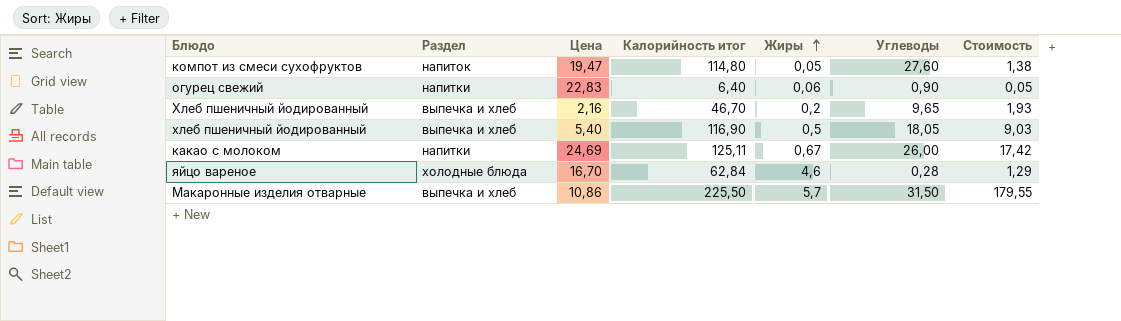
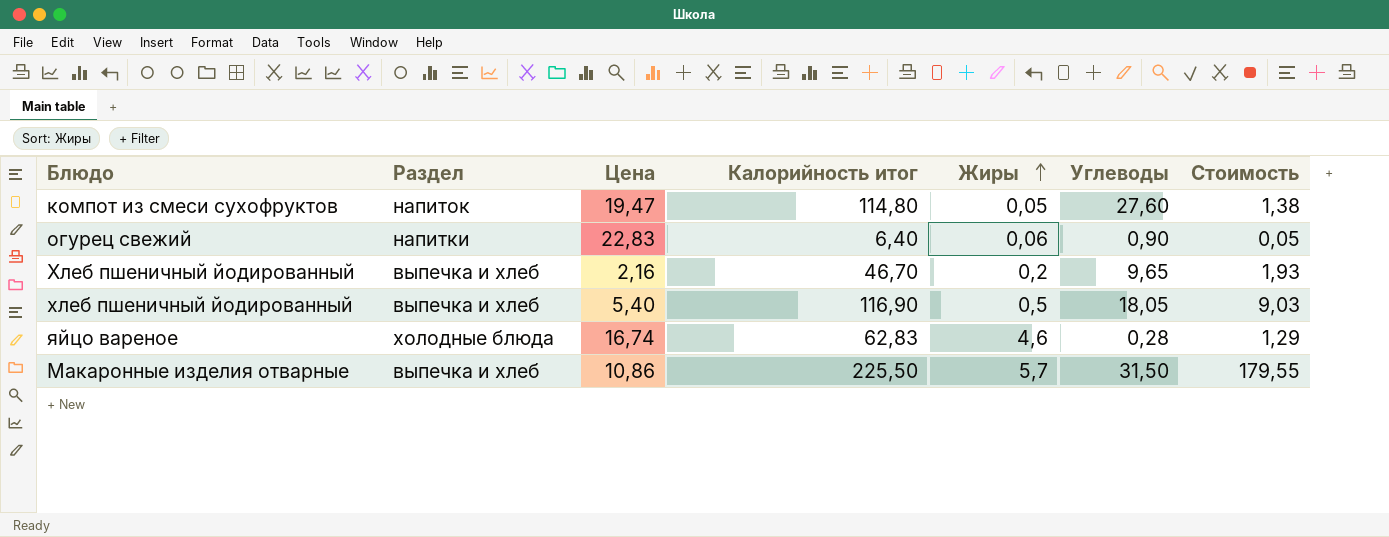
row какао с молоком: напитки | 24,69 | 125,11 | 0,67 | 26,00 | 17,42 -> none
яйцо вареное | Цена: 16,70 -> 16,74
яйцо вареное | Калорийность итог: 62,84 -> 62,83

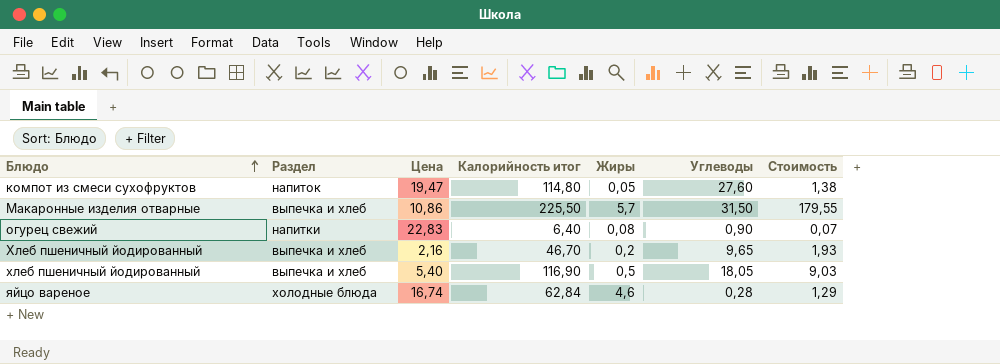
row order: Жиры ascending -> Блюдо ascending
огурец свежий | Жиры: 0,06 -> 0,08
огурец свежий | Стоимость: 0,05 -> 0,07
яйцо вареное | Калорийность итог: 62,83 -> 62,84

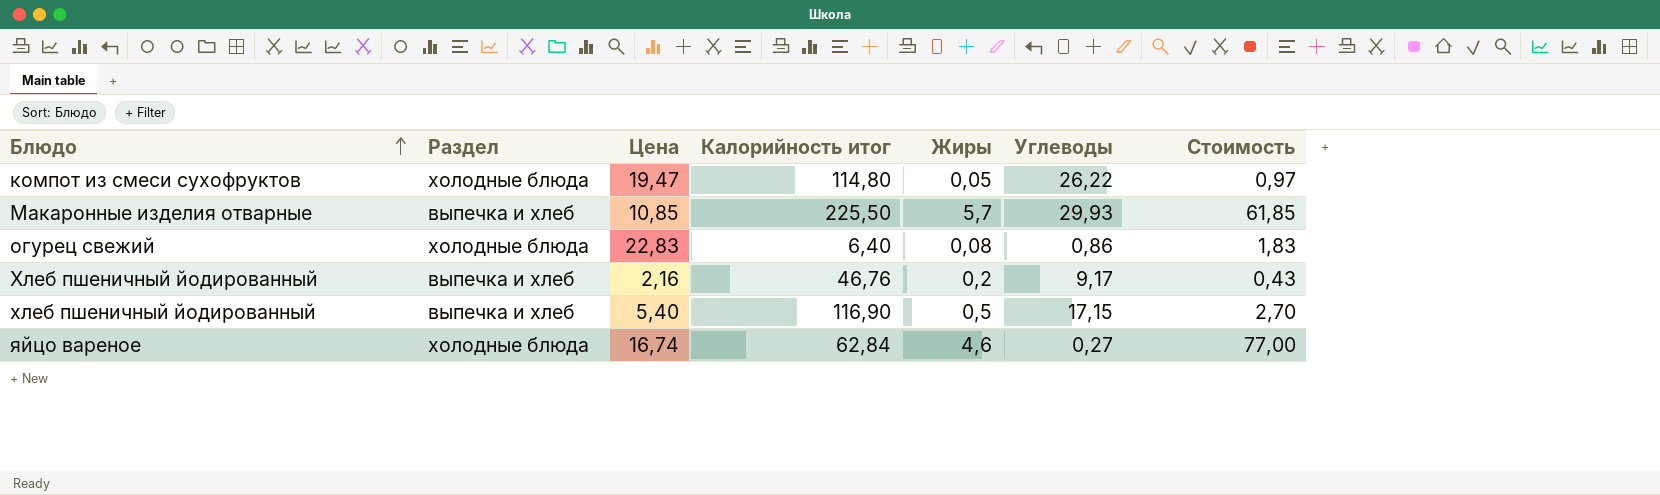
column Стоимость | formula: [Жиры] * [Углеводы] -> [Цена] * [Жиры]
компот из смеси сухофруктов | Раздел: напиток -> холодные блюда
компот из смеси сухофруктов | Углеводы: 27,60 -> 26,22
Макаронные изделия отварные | Цена: 10,86 -> 10,85
Макаронные изделия отварные | Углеводы: 31,50 -> 29,93
огурец свежий | Раздел: напитки -> холодные блюда
огурец свежий | Углеводы: 0,90 -> 0,86
Хлеб пшеничный йодированный | Калорийность итог: 46,70 -> 46,76
Хлеб пшеничный йодированный | Углеводы: 9,65 -> 9,17
хлеб пшеничный йодированный | Углеводы: 18,05 -> 17,15
яйцо вареное | Углеводы: 0,28 -> 0,27

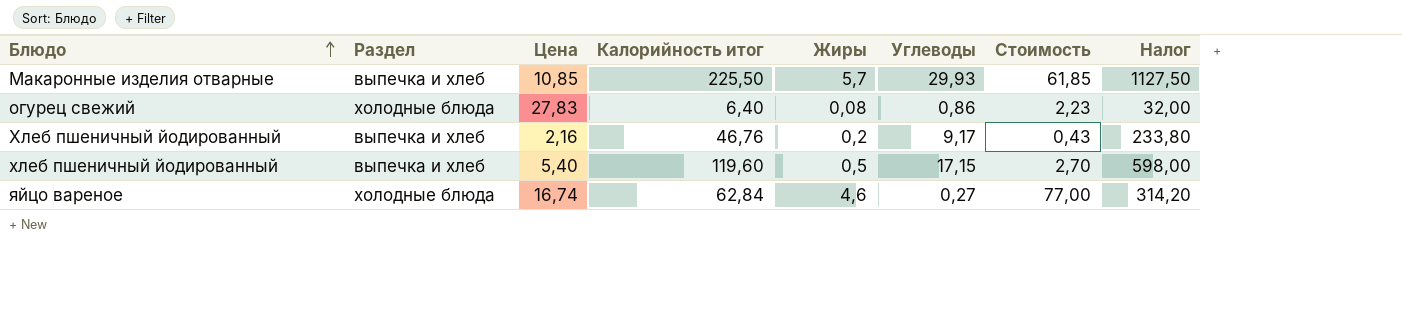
column Налог | formula: none -> [Калорийность итог] * 5
row компот из смеси сухофруктов: холодные блюда | 19,47 | 114,80 | 0,05 | 26,22 | 0,97 -> none
огурец свежий | Цена: 22,83 -> 27,83
огурец свежий | Стоимость: 1,83 -> 2,23
хлеб пшеничный йодированный | Калорийность итог: 116,90 -> 119,60

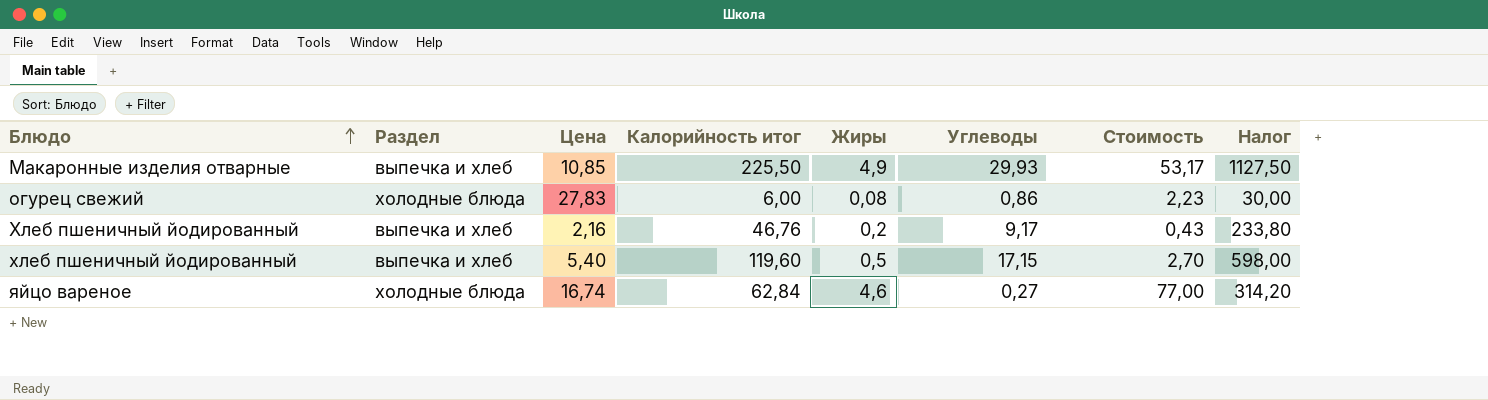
Макаронные изделия отварные | Жиры: 5,7 -> 4,9
Макаронные изделия отварные | Стоимость: 61,85 -> 53,17
огурец свежий | Калорийность итог: 6,40 -> 6,00
огурец свежий | Налог: 32,00 -> 30,00

